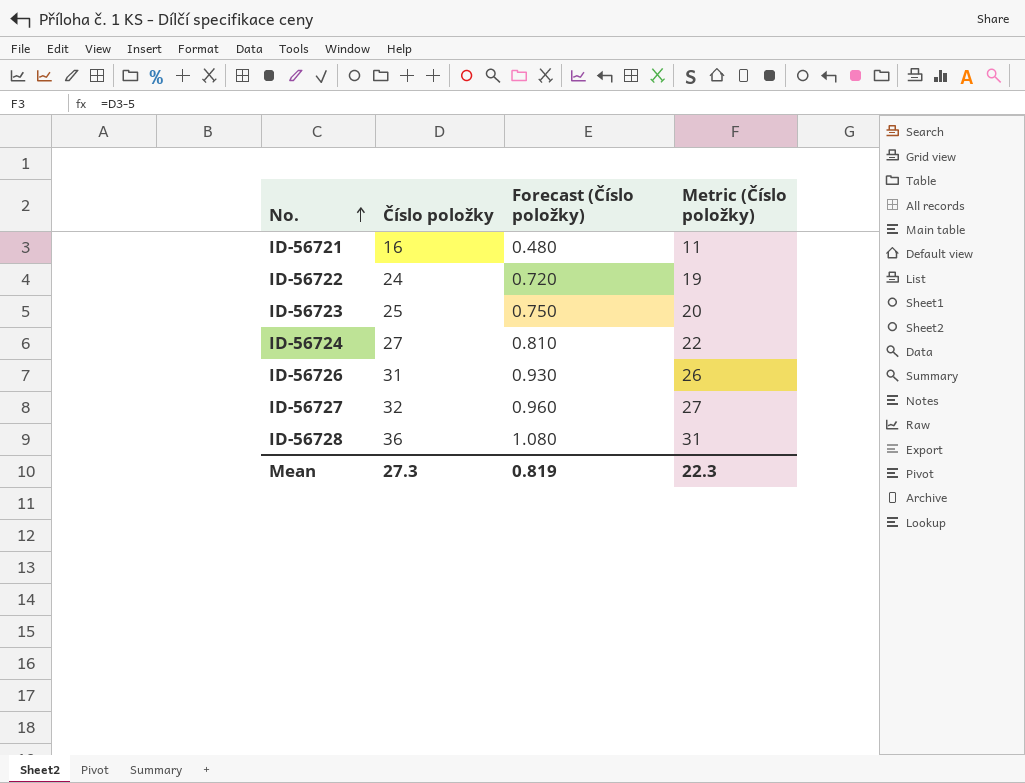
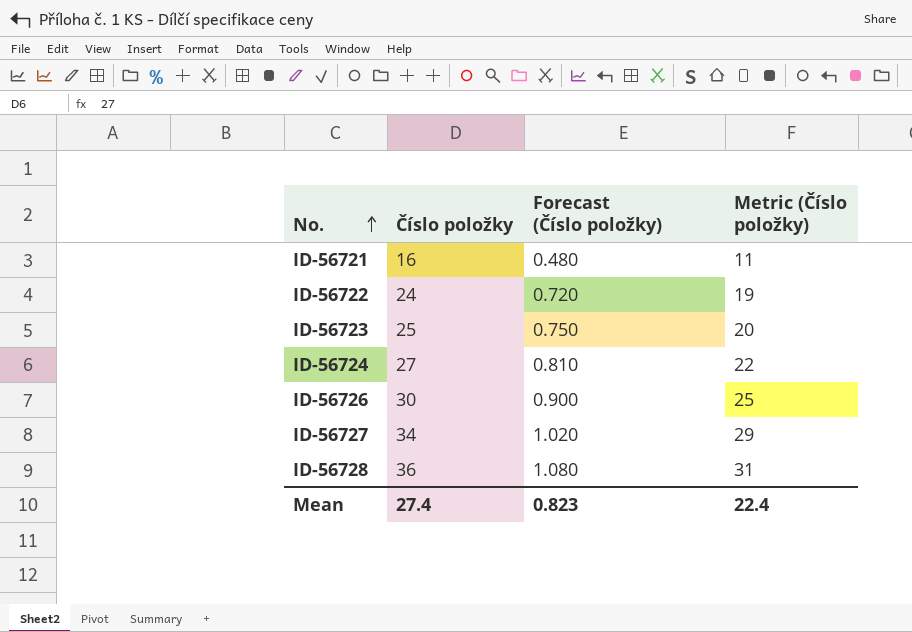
ID-56726 | Číslo položky: 31 -> 30
ID-56726 | Forecast (Číslo položky): 0.930 -> 0.900
ID-56726 | Metric (Číslo položky): 26 -> 25
ID-56727 | Číslo položky: 32 -> 34
ID-56727 | Forecast (Číslo položky): 0.960 -> 1.020
ID-56727 | Metric (Číslo položky): 27 -> 29
Mean | Číslo položky: 27.3 -> 27.4
Mean | Forecast (Číslo položky): 0.819 -> 0.823
Mean | Metric (Číslo položky): 22.3 -> 22.4

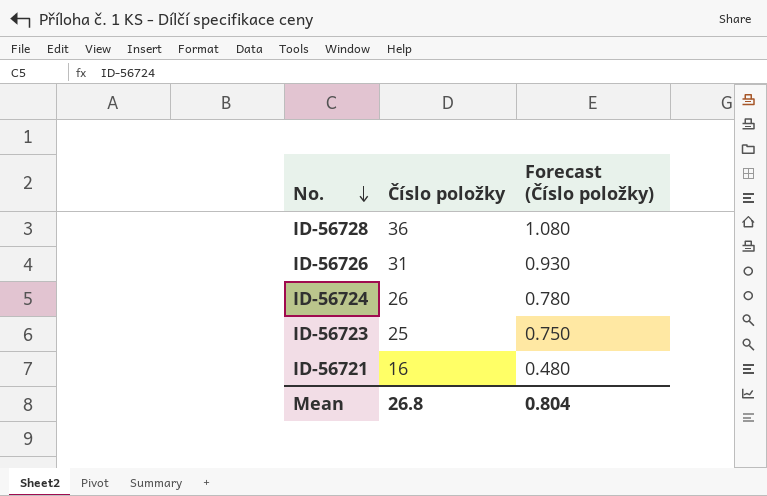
row order: No. ascending -> No. descending
column Metric (Číslo položky) | formula: [Číslo položky] - 5 -> none
row ID-56722: 24 | 0.720 | 19 -> none
row ID-56727: 34 | 1.020 | 29 -> none
ID-56726 | Číslo položky: 30 -> 31
ID-56726 | Forecast (Číslo položky): 0.900 -> 0.930
ID-56724 | Číslo položky: 27 -> 26
ID-56724 | Forecast (Číslo položky): 0.810 -> 0.780
Mean | Číslo položky: 27.4 -> 26.8
Mean | Forecast (Číslo položky): 0.823 -> 0.804

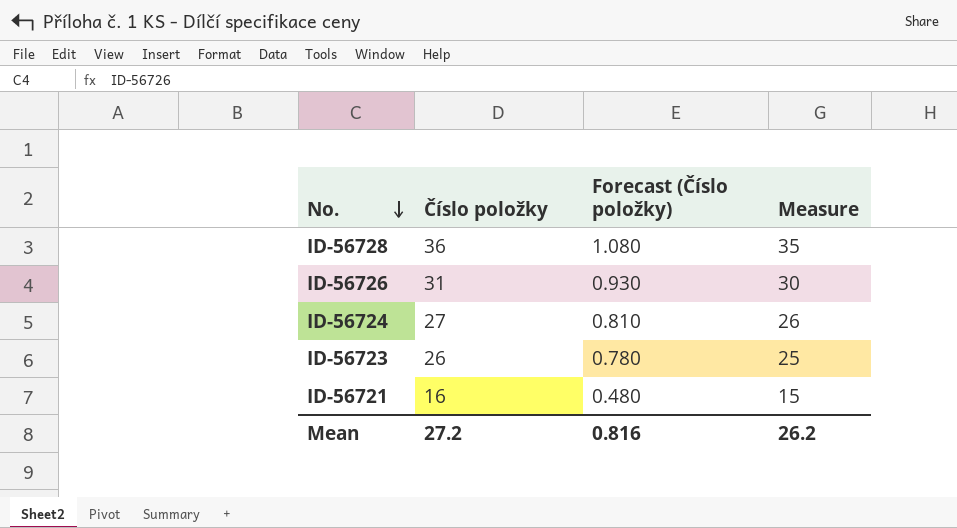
column Measure | formula: none -> [Číslo položky] - 1
ID-56724 | Číslo položky: 26 -> 27
ID-56724 | Forecast (Číslo položky): 0.780 -> 0.810
ID-56723 | Číslo položky: 25 -> 26
ID-56723 | Forecast (Číslo položky): 0.750 -> 0.780
Mean | Číslo položky: 26.8 -> 27.2
Mean | Forecast (Číslo položky): 0.804 -> 0.816

